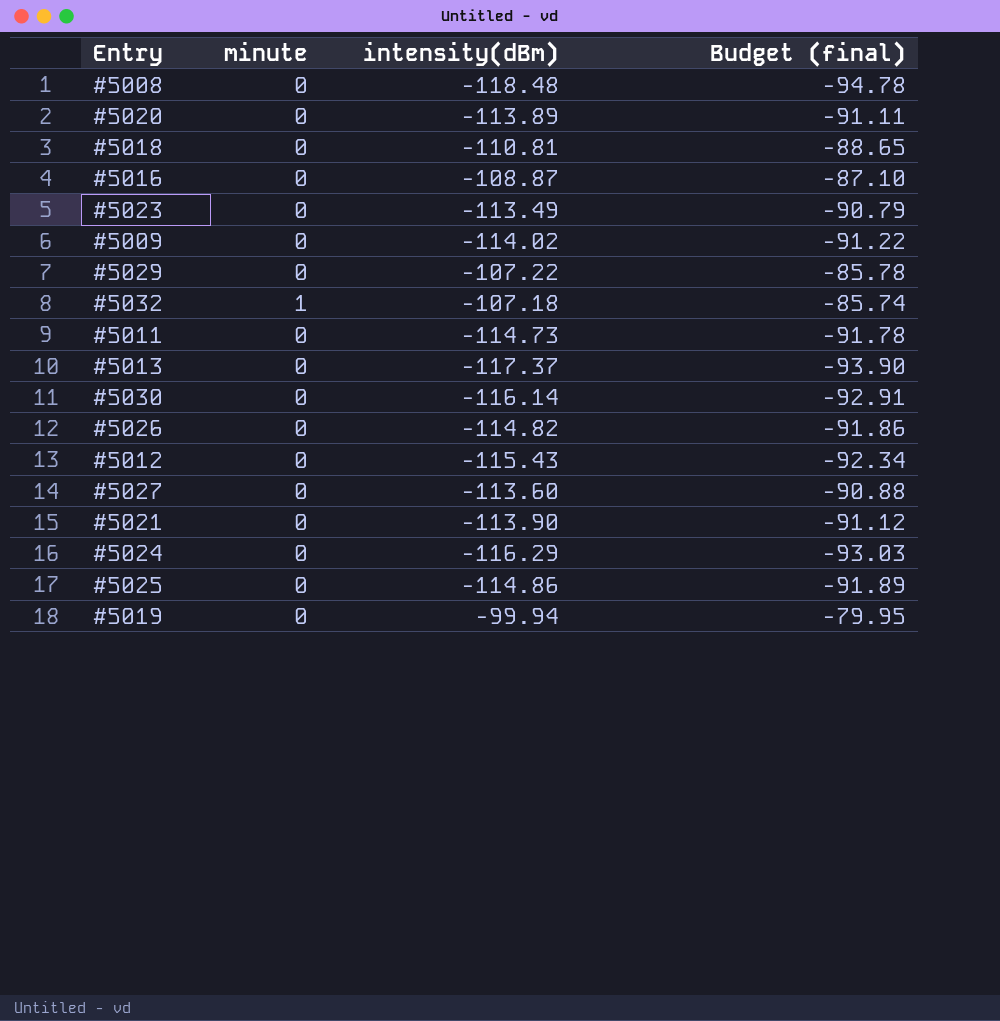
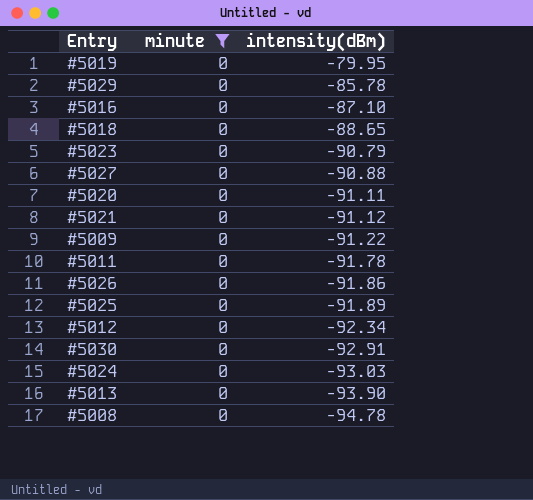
filter: none -> minute = 0
row order: none -> intensity(dBm) descending
column Budget (final) | formula: [intensity(dBm)] * 0.8 -> none
#5019 | intensity(dBm): -99.94 -> -79.95
#5029 | intensity(dBm): -107.22 -> -85.78
#5016 | intensity(dBm): -108.87 -> -87.10
#5018 | intensity(dBm): -110.81 -> -88.65
#5023 | intensity(dBm): -113.49 -> -90.79
#5027 | intensity(dBm): -113.60 -> -90.88
#5020 | intensity(dBm): -113.89 -> -91.11
#5021 | intensity(dBm): -113.90 -> -91.12
#5009 | intensity(dBm): -114.02 -> -91.22
#5011 | intensity(dBm): -114.73 -> -91.78
#5026 | intensity(dBm): -114.82 -> -91.86
#5025 | intensity(dBm): -114.86 -> -91.89
#5012 | intensity(dBm): -115.43 -> -92.34
#5030 | intensity(dBm): -116.14 -> -92.91
#5024 | intensity(dBm): -116.29 -> -93.03
#5013 | intensity(dBm): -117.37 -> -93.90
#5008 | intensity(dBm): -118.48 -> -94.78

